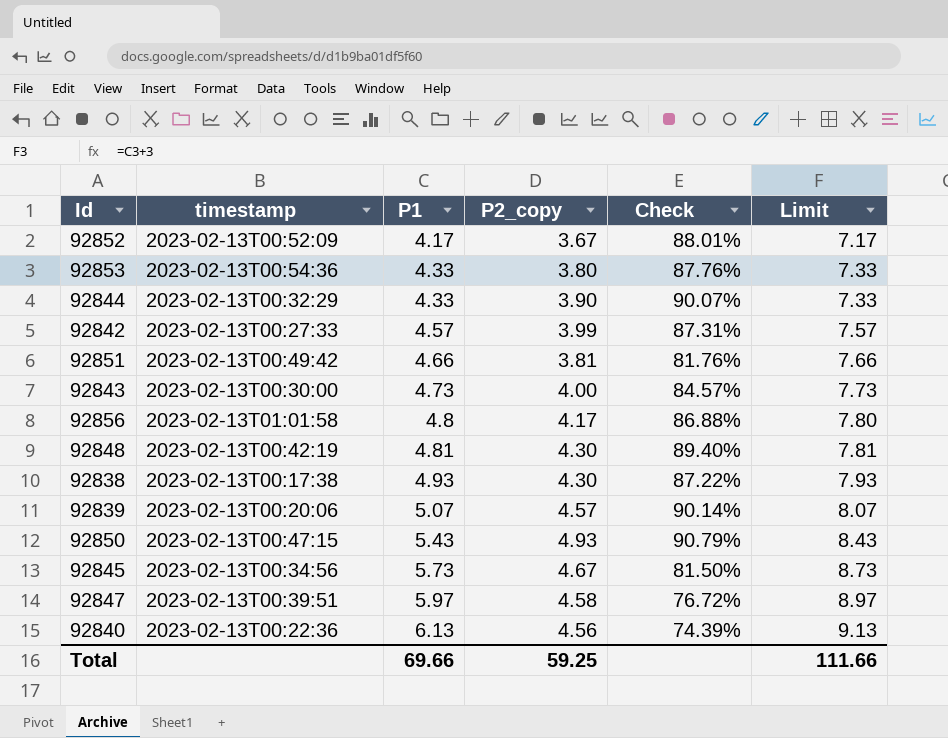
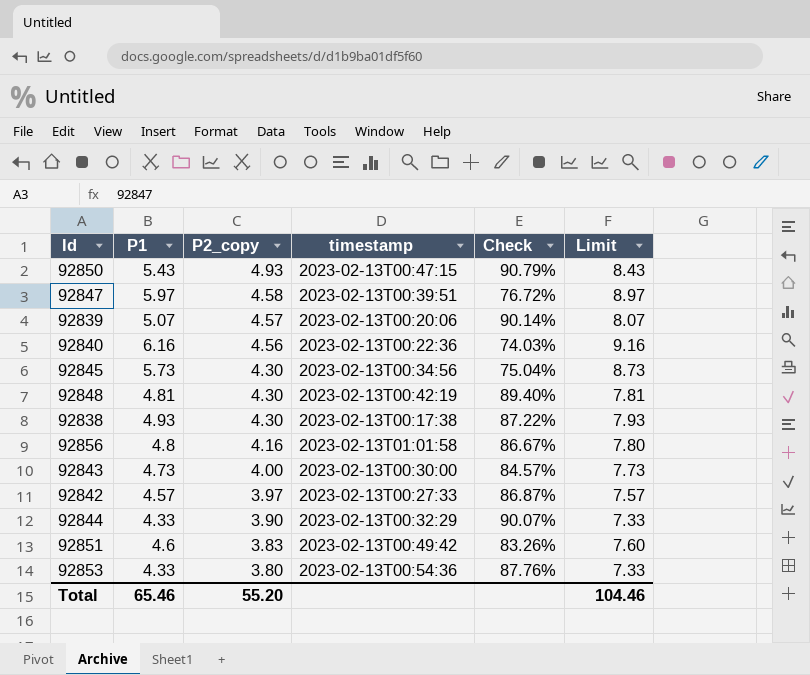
row order: P1 ascending -> P2_copy descending
column timestamp | position: 2 -> 4
row 92852: 2023-02-13T00:52:09 | 4.17 | 3.67 | 88.01% | 7.17 -> none
92840 | P1: 6.13 -> 6.16
92840 | Check: 74.39% -> 74.03%
92840 | Limit: 9.13 -> 9.16
92845 | P2_copy: 4.67 -> 4.30
92845 | Check: 81.50% -> 75.04%
92856 | P2_copy: 4.17 -> 4.16
92856 | Check: 86.88% -> 86.67%
92842 | P2_copy: 3.99 -> 3.97
92842 | Check: 87.31% -> 86.87%
92851 | P1: 4.66 -> 4.6
92851 | P2_copy: 3.81 -> 3.83
92851 | Check: 81.76% -> 83.26%
92851 | Limit: 7.66 -> 7.60
Total | P1: 69.66 -> 65.46
Total | P2_copy: 59.25 -> 55.20
Total | Limit: 111.66 -> 104.46

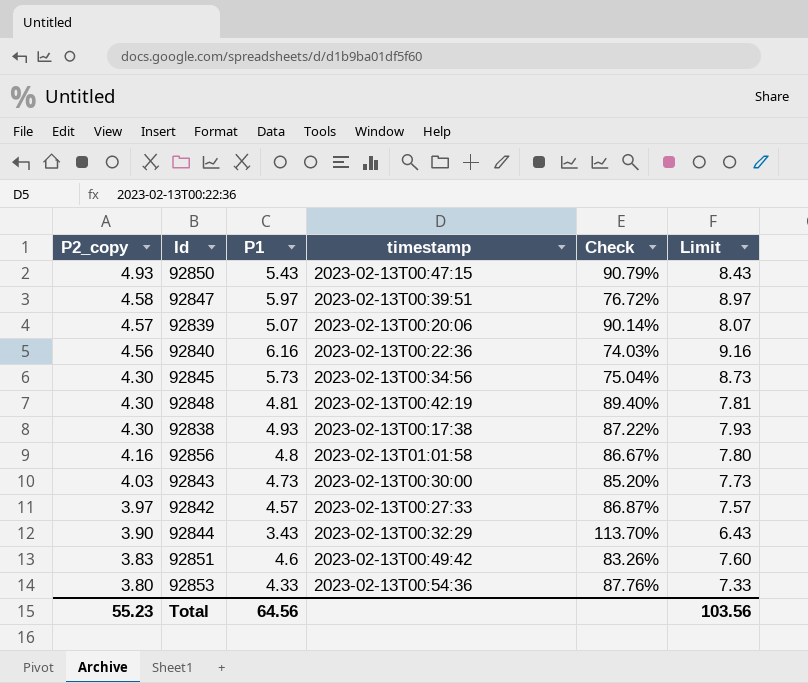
column P2_copy | position: 3 -> 1
92843 | P2_copy: 4.00 -> 4.03
92843 | Check: 84.57% -> 85.20%
92844 | P1: 4.33 -> 3.43
92844 | Check: 90.07% -> 113.70%
92844 | Limit: 7.33 -> 6.43
Total | P2_copy: 55.20 -> 55.23
Total | P1: 65.46 -> 64.56
Total | Limit: 104.46 -> 103.56

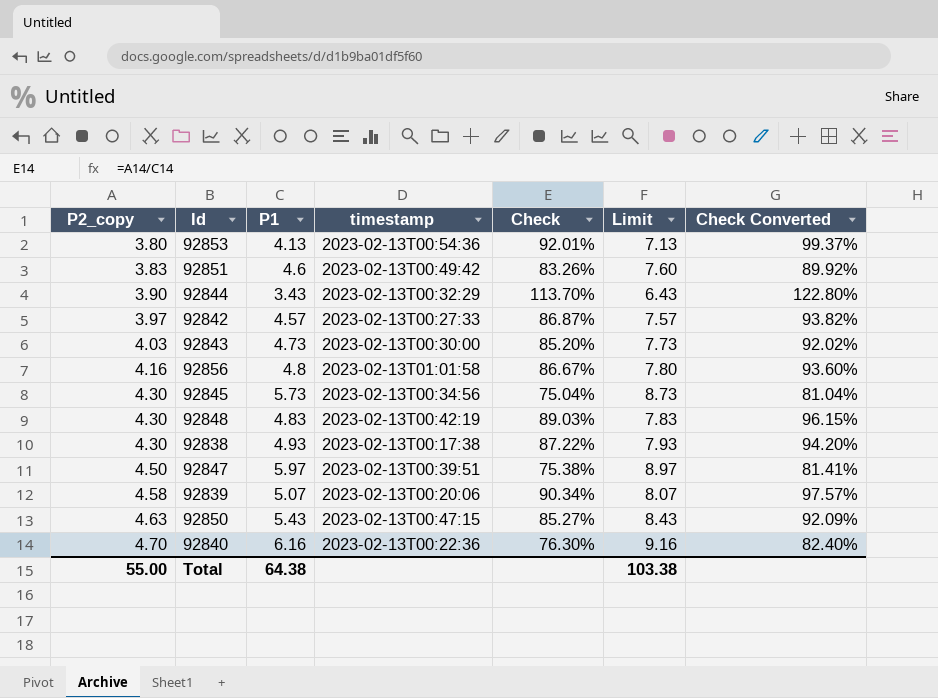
row order: P2_copy descending -> P2_copy ascending
column Check Converted | formula: none -> [Check] * 1.08
92853 | P1: 4.33 -> 4.13
92853 | Check: 87.76% -> 92.01%
92853 | Limit: 7.33 -> 7.13
92848 | P1: 4.81 -> 4.83
92848 | Check: 89.40% -> 89.03%
92848 | Limit: 7.81 -> 7.83
92847 | P2_copy: 4.58 -> 4.50
92847 | Check: 76.72% -> 75.38%
92839 | P2_copy: 4.57 -> 4.58
92839 | Check: 90.14% -> 90.34%
92850 | P2_copy: 4.93 -> 4.63
92850 | Check: 90.79% -> 85.27%
92840 | P2_copy: 4.56 -> 4.70
92840 | Check: 74.03% -> 76.30%
Total | P2_copy: 55.23 -> 55.00
Total | P1: 64.56 -> 64.38
Total | Limit: 103.56 -> 103.38

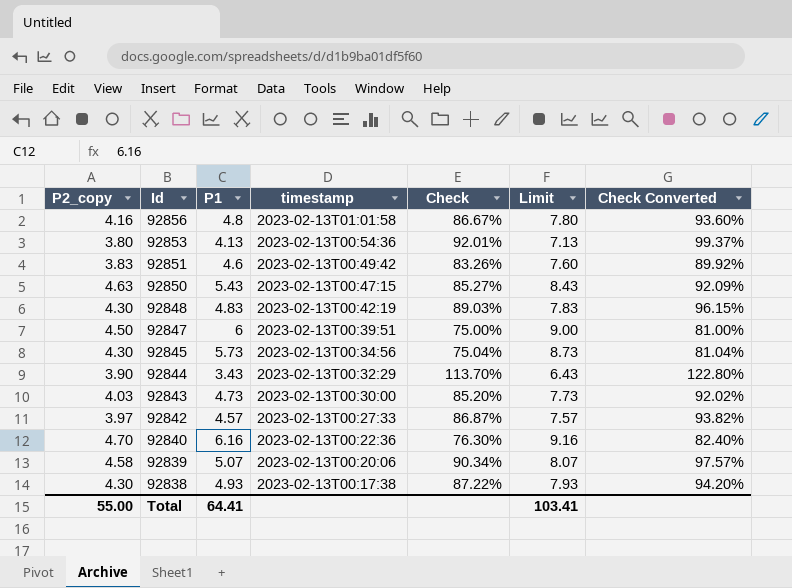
row order: P2_copy ascending -> Id descending
92847 | P1: 5.97 -> 6
92847 | Check: 75.38% -> 75.00%
92847 | Limit: 8.97 -> 9.00
92847 | Check Converted: 81.41% -> 81.00%
Total | P1: 64.38 -> 64.41
Total | Limit: 103.38 -> 103.41

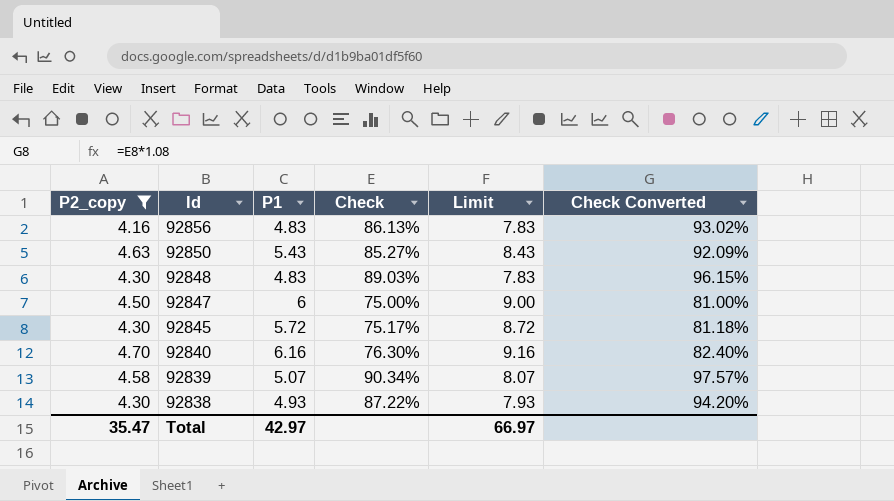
filter: none -> P2_copy >= 4.16
column timestamp | position: 4 -> none
92856 | P1: 4.8 -> 4.83
92856 | Check: 86.67% -> 86.13%
92856 | Limit: 7.80 -> 7.83
92856 | Check Converted: 93.60% -> 93.02%
92845 | P1: 5.73 -> 5.72
92845 | Check: 75.04% -> 75.17%
92845 | Limit: 8.73 -> 8.72
92845 | Check Converted: 81.04% -> 81.18%
Total | P2_copy: 55.00 -> 35.47
Total | P1: 64.41 -> 42.97
Total | Limit: 103.41 -> 66.97

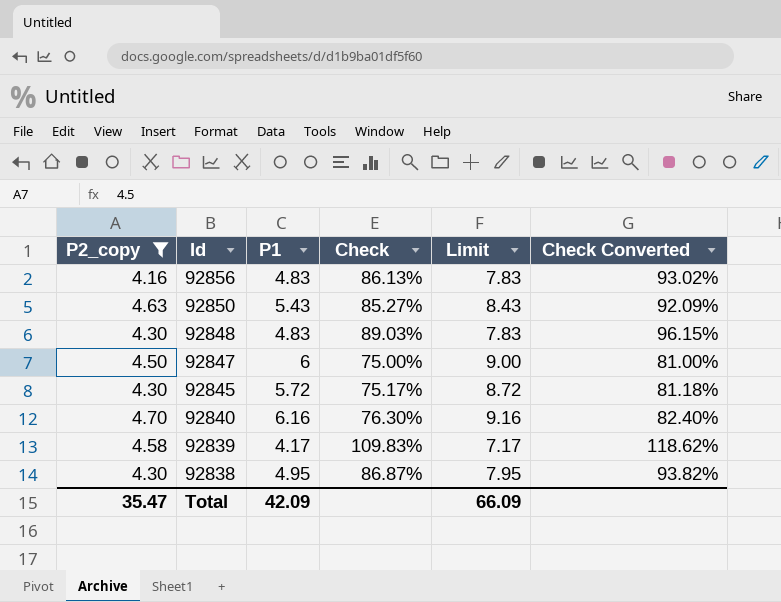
92839 | P1: 5.07 -> 4.17
92839 | Check: 90.34% -> 109.83%
92839 | Limit: 8.07 -> 7.17
92839 | Check Converted: 97.57% -> 118.62%
92838 | P1: 4.93 -> 4.95
92838 | Check: 87.22% -> 86.87%
92838 | Limit: 7.93 -> 7.95
92838 | Check Converted: 94.20% -> 93.82%
Total | P1: 42.97 -> 42.09
Total | Limit: 66.97 -> 66.09

